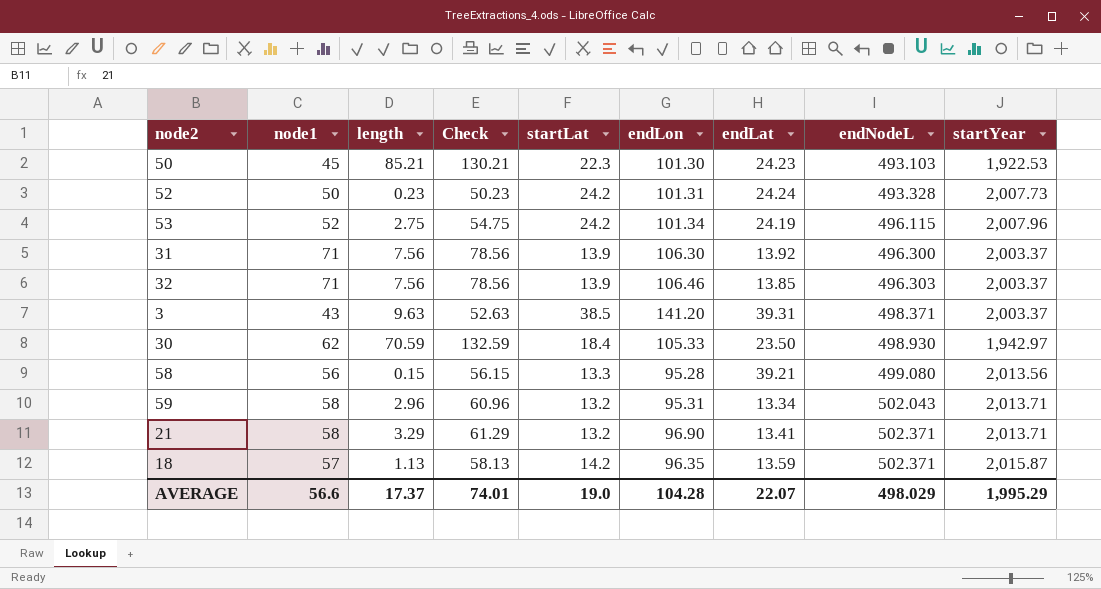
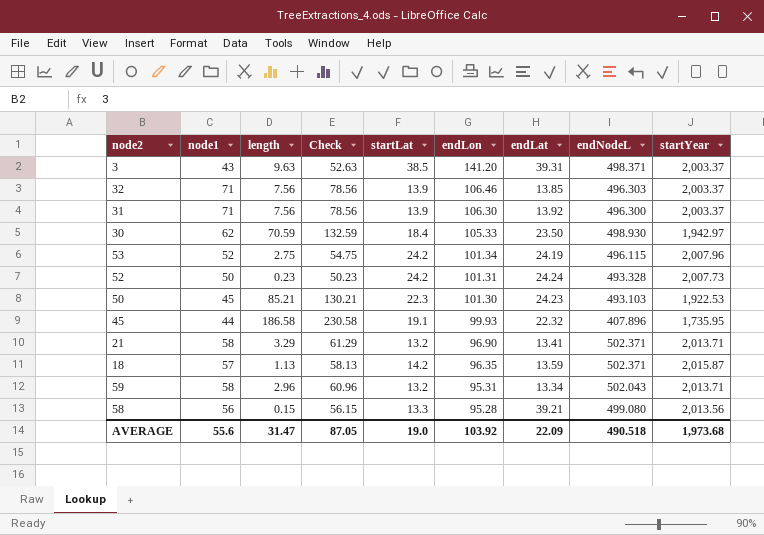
row order: endNodeL ascending -> endLon descending
row 45: none -> 44 | 186.58 | 230.58 | 19.1 | 99.93 | 22.32 | 407.896 | 1,735.95
AVERAGE | node1: 56.6 -> 55.6
AVERAGE | length: 17.37 -> 31.47
AVERAGE | Check: 74.01 -> 87.05
AVERAGE | endLon: 104.28 -> 103.92
AVERAGE | endLat: 22.07 -> 22.09
AVERAGE | endNodeL: 498.029 -> 490.518
AVERAGE | startYear: 1,995.29 -> 1,973.68

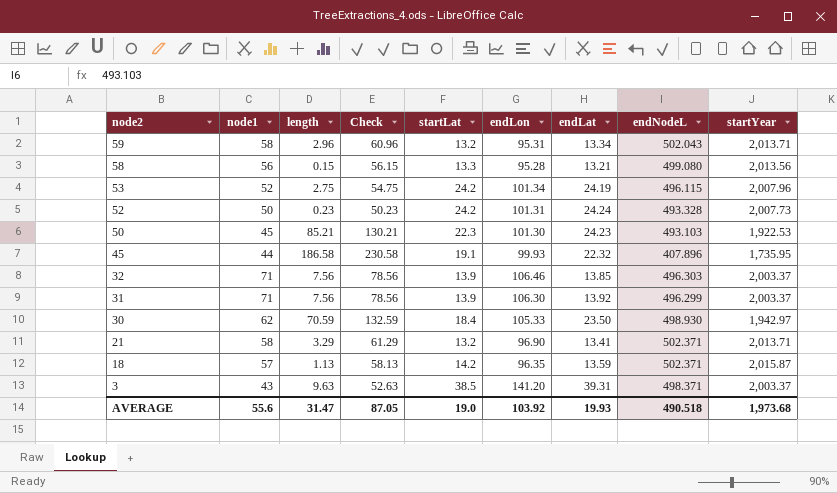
row order: endLon descending -> node2 descending
58 | endLat: 39.21 -> 13.21
31 | endNodeL: 496.300 -> 496.299
AVERAGE | endLat: 22.09 -> 19.93

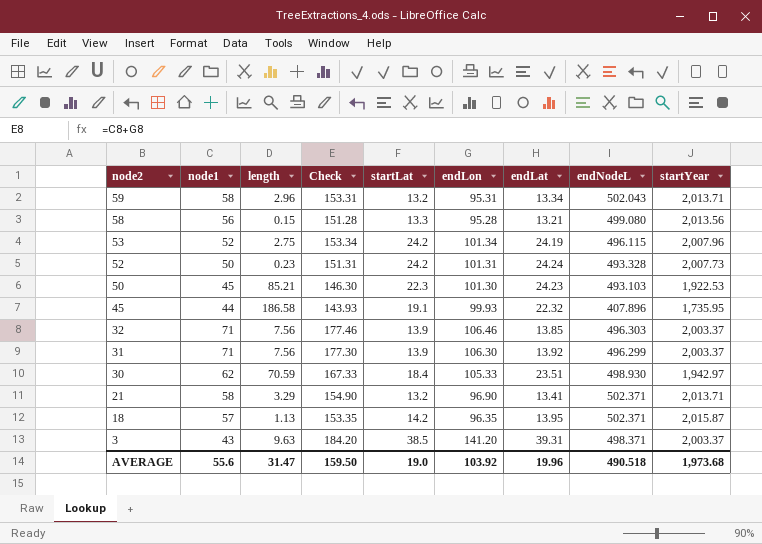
column Check | formula: [node1] + [length] -> [node1] + [endLon]
30 | endLat: 23.50 -> 23.51
18 | endLat: 13.59 -> 13.95
AVERAGE | Check: 87.05 -> 159.50
AVERAGE | endLat: 19.93 -> 19.96

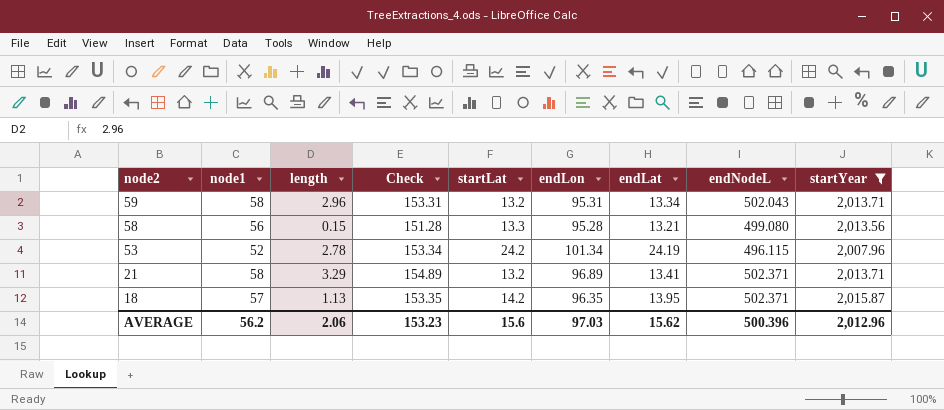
filter: none -> startYear >= 2,007.96
53 | length: 2.75 -> 2.78
21 | Check: 154.90 -> 154.89
21 | endLon: 96.90 -> 96.89
AVERAGE | node1: 55.6 -> 56.2
AVERAGE | length: 31.47 -> 2.06
AVERAGE | Check: 159.50 -> 153.23
AVERAGE | startLat: 19.0 -> 15.6
AVERAGE | endLon: 103.92 -> 97.03
AVERAGE | endLat: 19.96 -> 15.62
AVERAGE | endNodeL: 490.518 -> 500.396
AVERAGE | startYear: 1,973.68 -> 2,012.96

